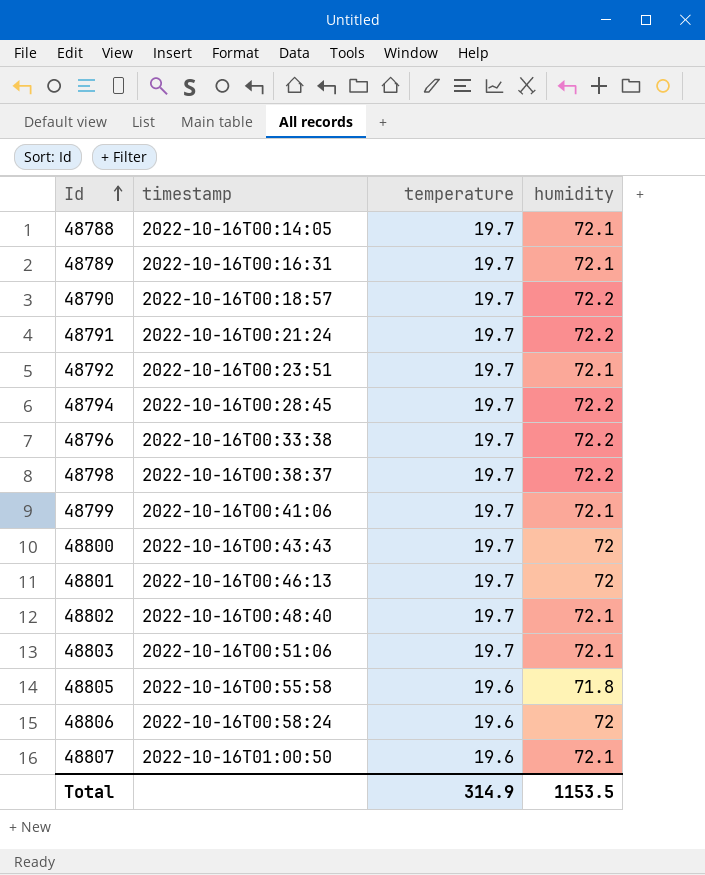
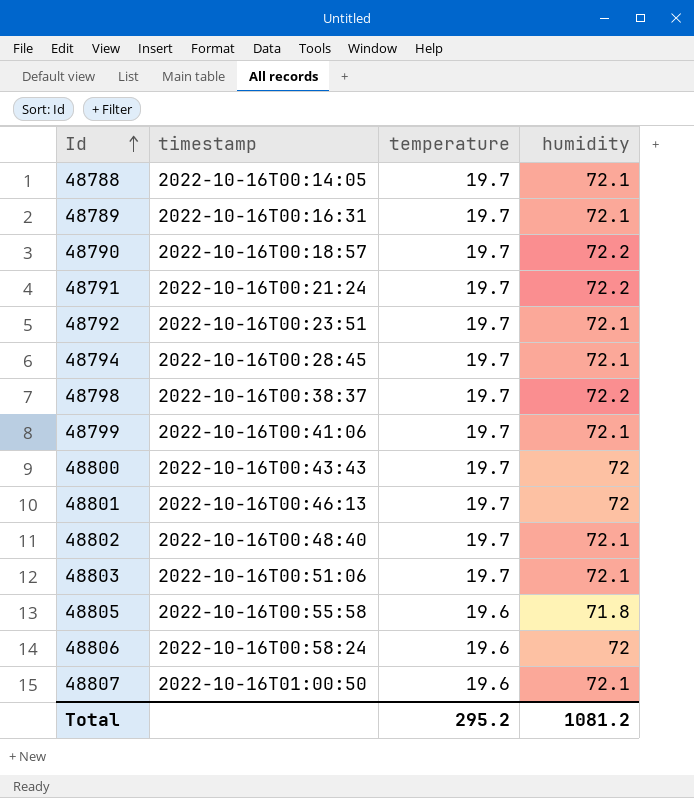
row 48796: 2022-10-16T00:33:38 | 19.7 | 72.2 -> none
48794 | humidity: 72.2 -> 72.1
Total | temperature: 314.9 -> 295.2
Total | humidity: 1153.5 -> 1081.2

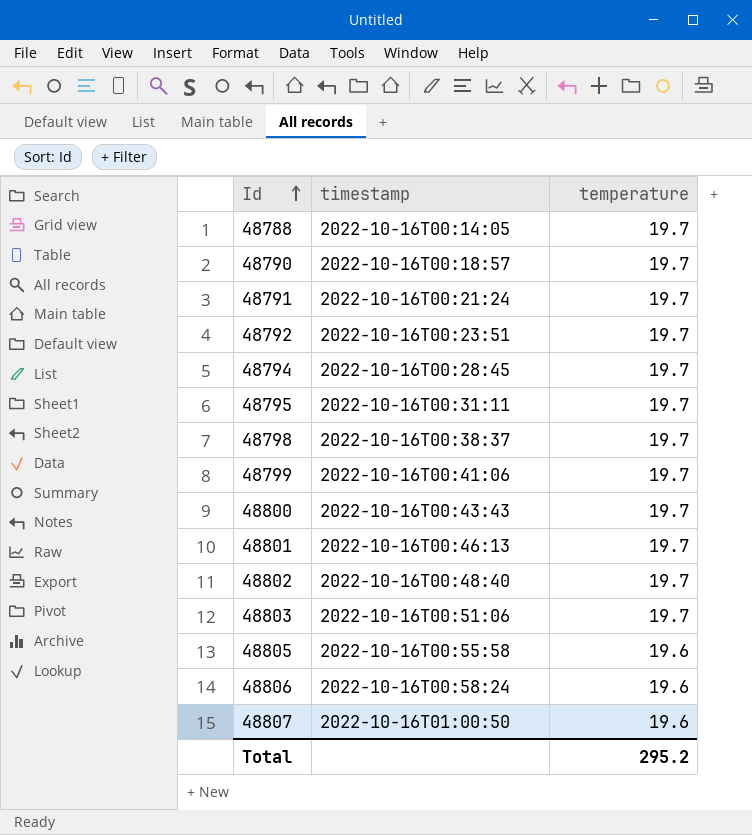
column humidity | position: 4 -> none
row 48789: 2022-10-16T00:16:31 | 19.7 | 72.1 -> none
row 48795: none -> 2022-10-16T00:31:11 | 19.7

